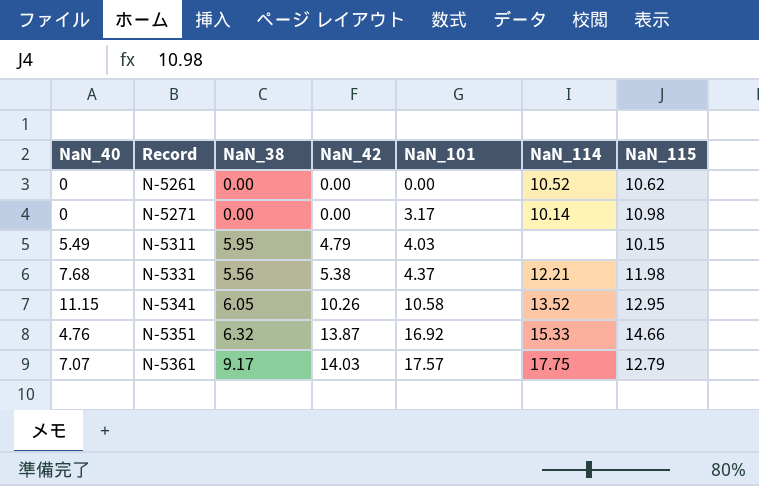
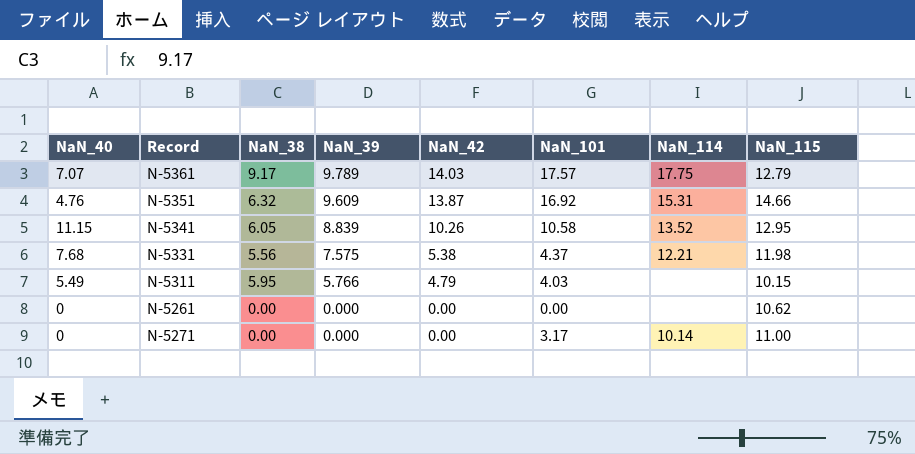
row order: Record ascending -> NaN_39 descending
column NaN_39 | position: none -> 4
N-5351 | NaN_114: 15.33 -> 15.31
N-5261 | NaN_114: 10.52 -> none
N-5271 | NaN_115: 10.98 -> 11.00

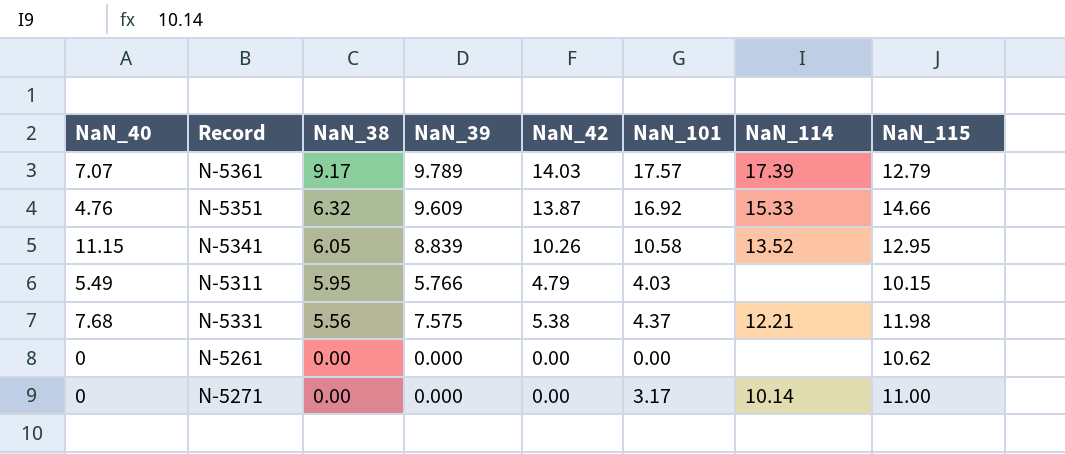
row order: NaN_39 descending -> NaN_38 descending
N-5361 | NaN_114: 17.75 -> 17.39
N-5351 | NaN_114: 15.31 -> 15.33

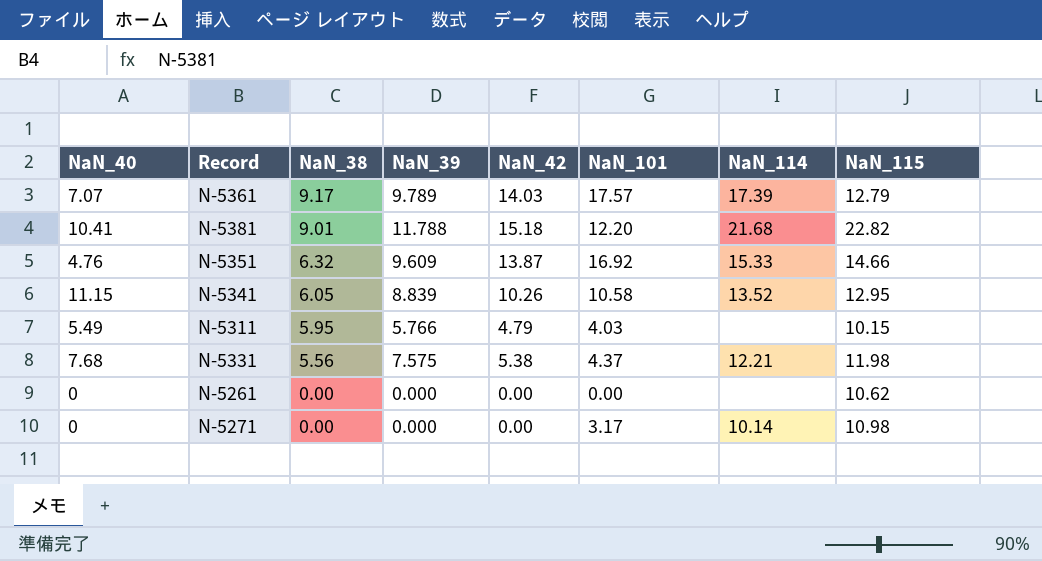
row N-5381: none -> 10.41 | 9.01 | 11.788 | 15.18 | 12.20 | 21.68 | 22.82
N-5271 | NaN_115: 11.00 -> 10.98

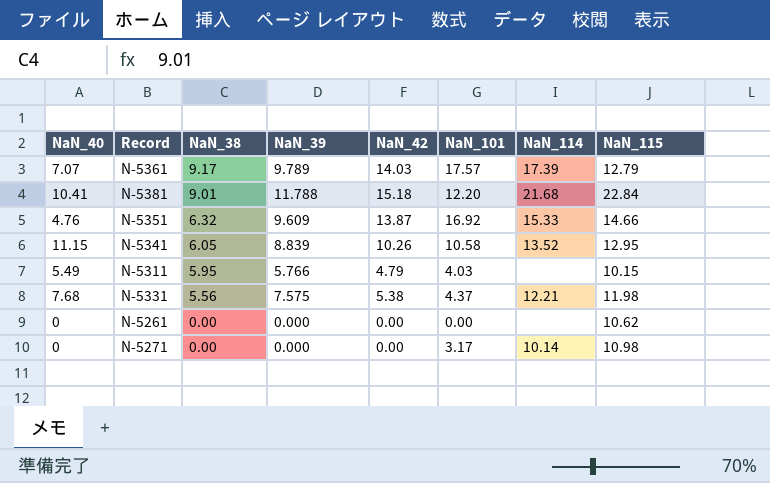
N-5381 | NaN_115: 22.82 -> 22.84

